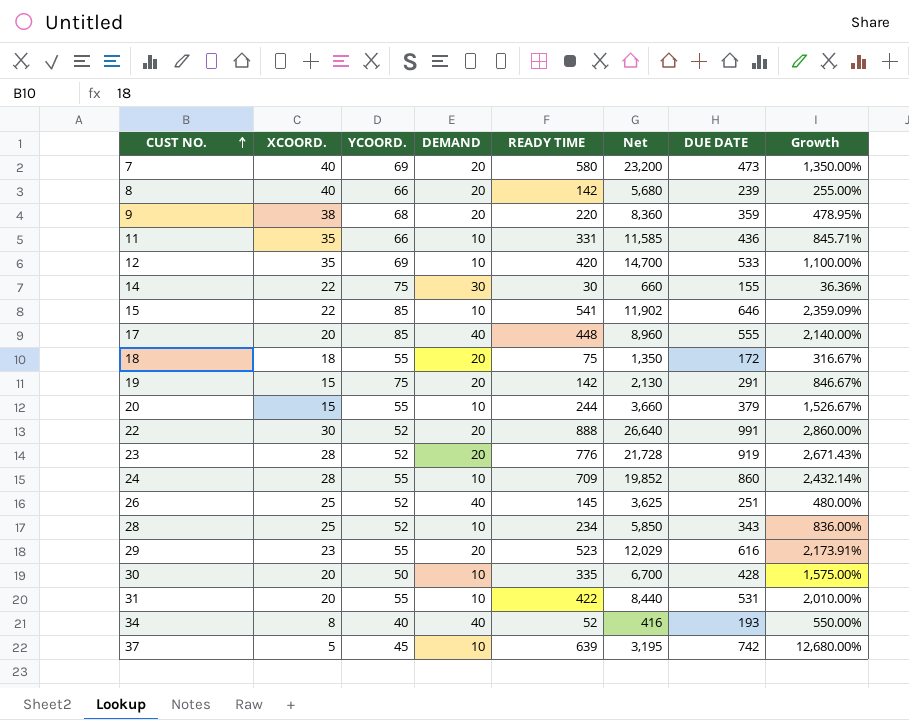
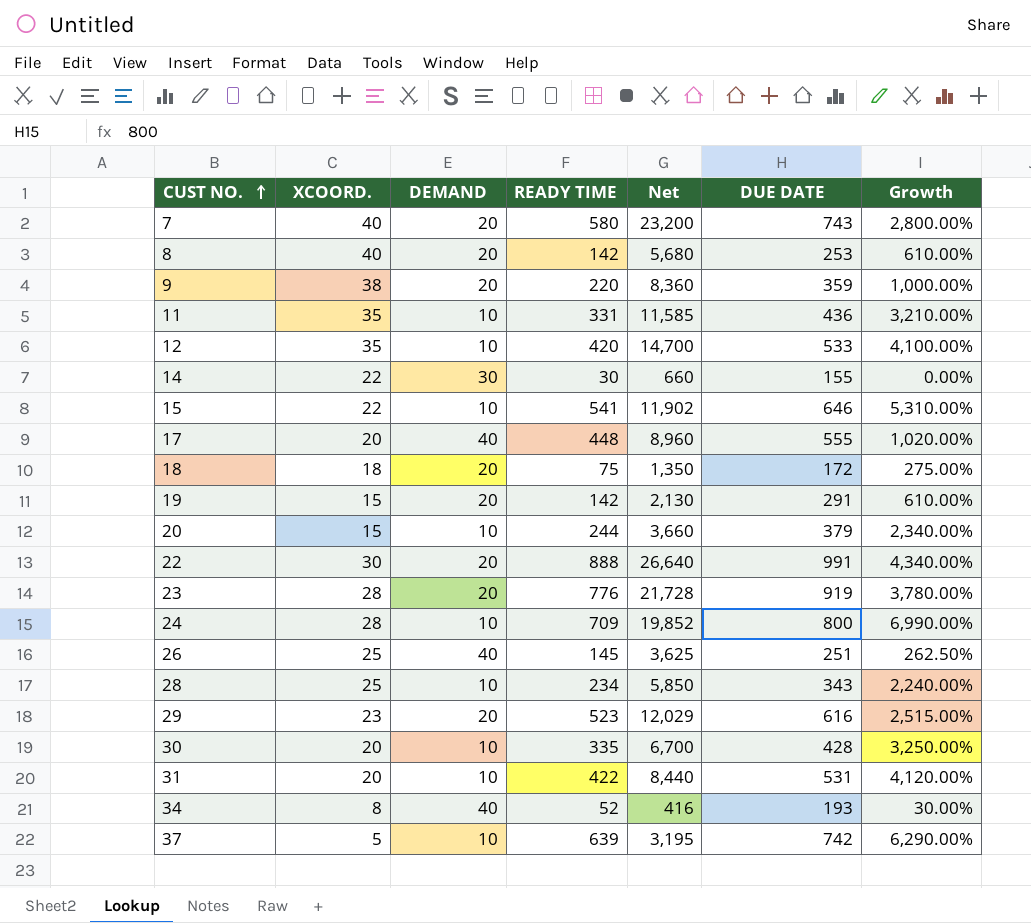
column YCOORD. | position: 3 -> none
column Growth | formula: ([READY TIME] - [XCOORD.]) / [XCOORD.] -> ([READY TIME] - [DEMAND]) / [DEMAND]
7 | DUE DATE: 473 -> 743
8 | DUE DATE: 239 -> 253
24 | DUE DATE: 860 -> 800

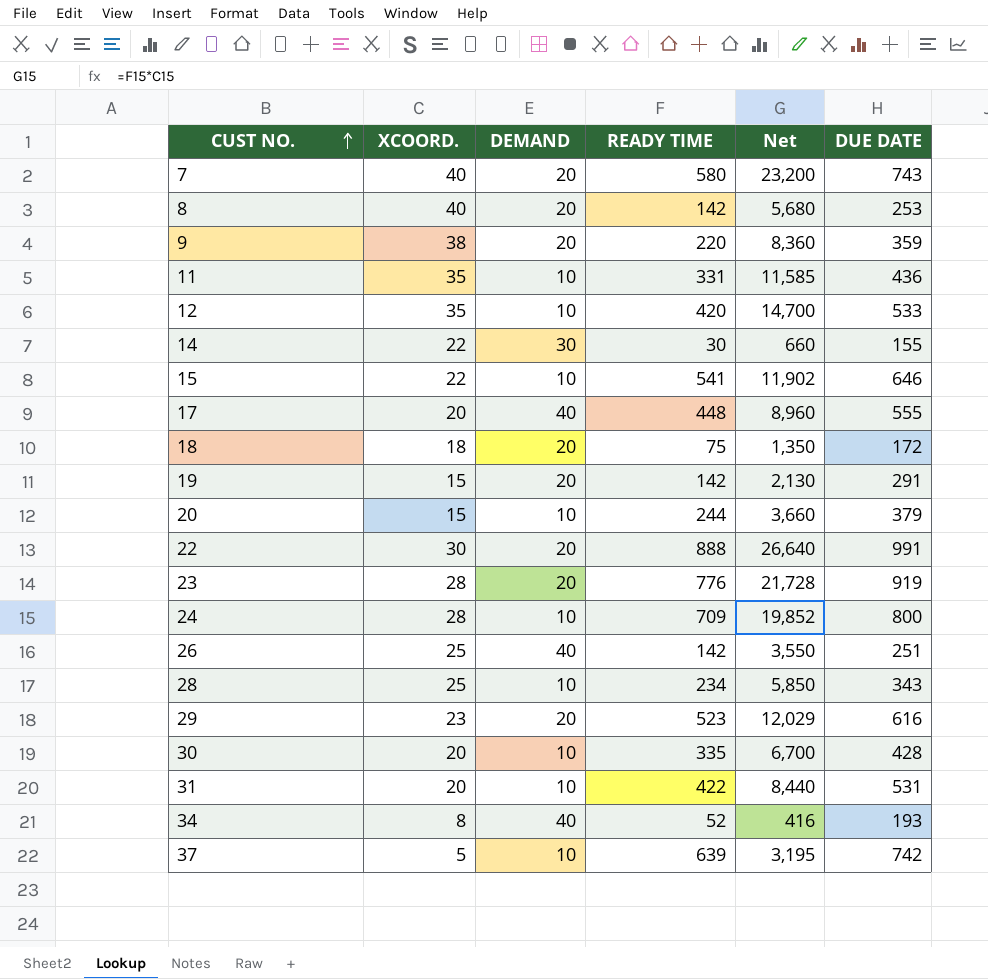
column Growth | formula: ([READY TIME] - [DEMAND]) / [DEMAND] -> none
26 | READY TIME: 145 -> 142
26 | Net: 3,625 -> 3,550

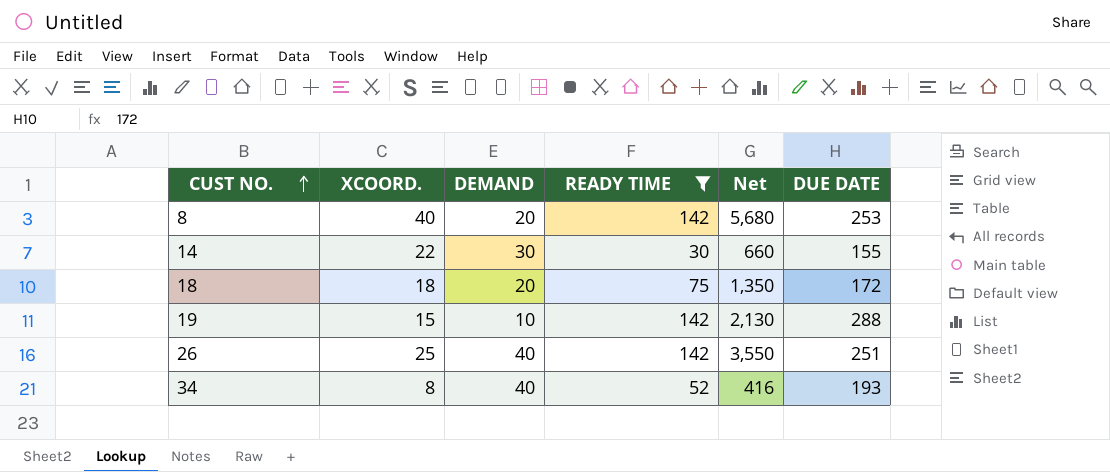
filter: none -> READY TIME <= 142
19 | DEMAND: 20 -> 10
19 | DUE DATE: 291 -> 288

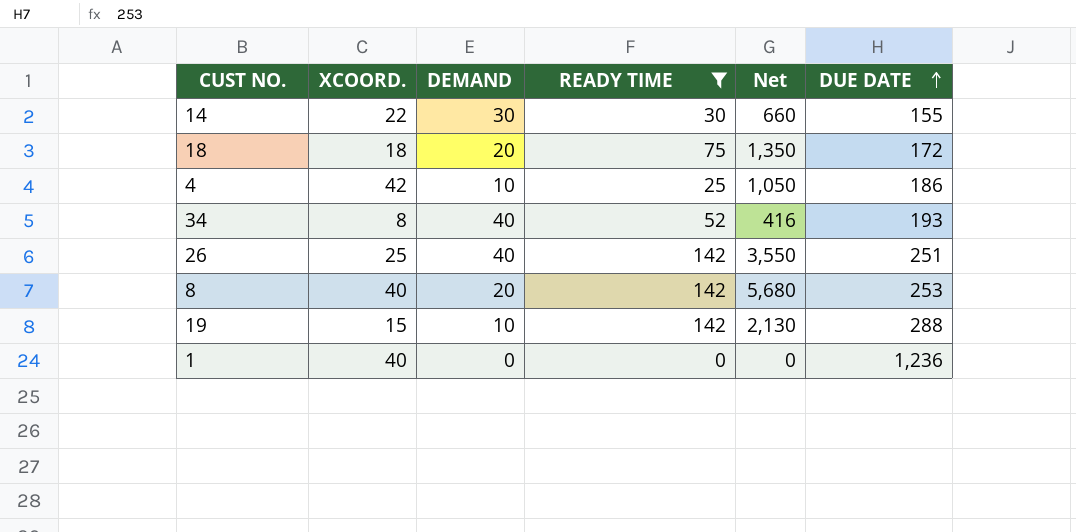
row order: CUST NO. ascending -> DUE DATE ascending
row 4: none -> 42 | 10 | 25 | 1,050 | 186
row 1: none -> 40 | 0 | 0 | 0 | 1,236

